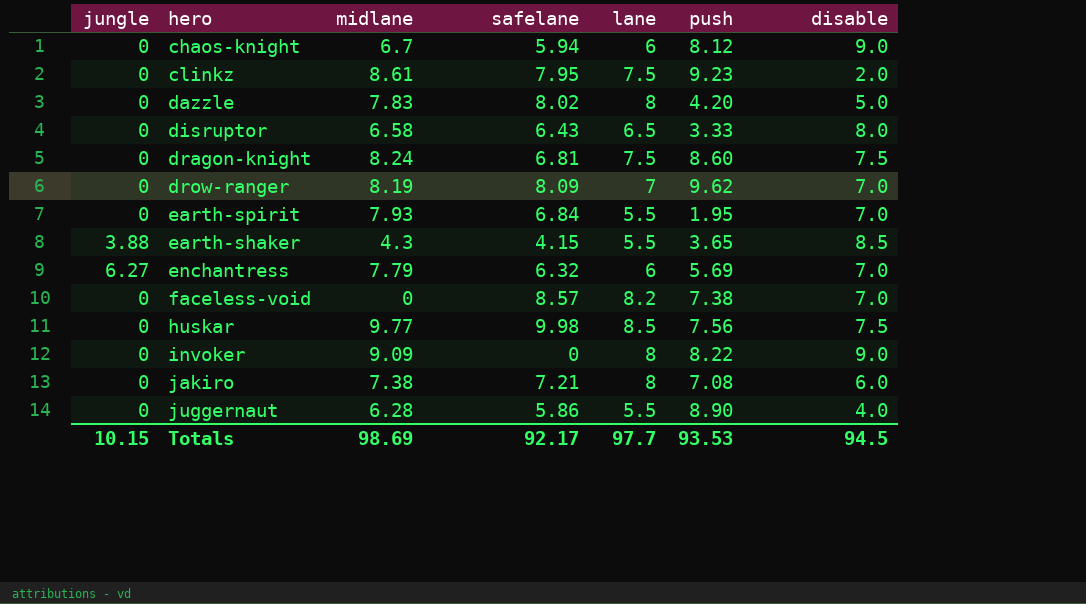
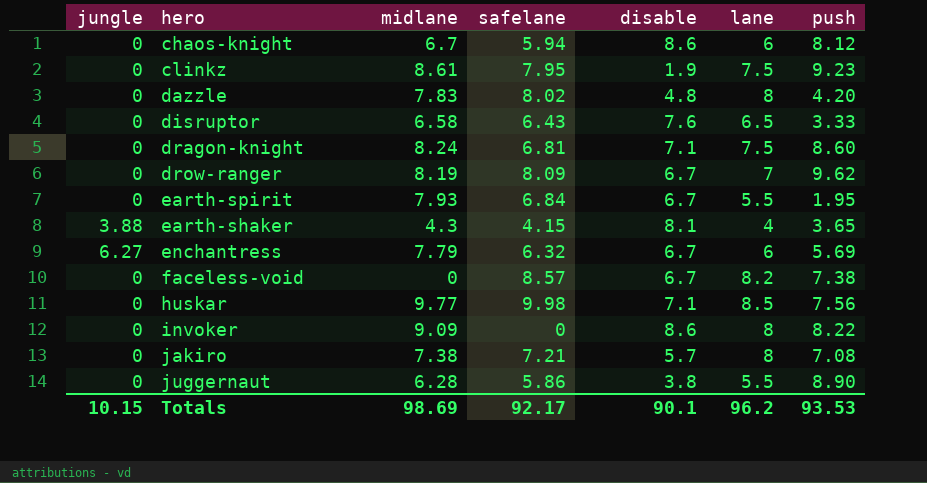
column disable | position: 7 -> 5
chaos-knight | disable: 9.0 -> 8.6
clinkz | disable: 2.0 -> 1.9
dazzle | disable: 5.0 -> 4.8
disruptor | disable: 8.0 -> 7.6
dragon-knight | disable: 7.5 -> 7.1
drow-ranger | disable: 7.0 -> 6.7
earth-spirit | disable: 7.0 -> 6.7
earth-shaker | disable: 8.5 -> 8.1
earth-shaker | lane: 5.5 -> 4
enchantress | disable: 7.0 -> 6.7
faceless-void | disable: 7.0 -> 6.7
huskar | disable: 7.5 -> 7.1
invoker | disable: 9.0 -> 8.6
jakiro | disable: 6.0 -> 5.7
juggernaut | disable: 4.0 -> 3.8
Totals | disable: 94.5 -> 90.1
Totals | lane: 97.7 -> 96.2

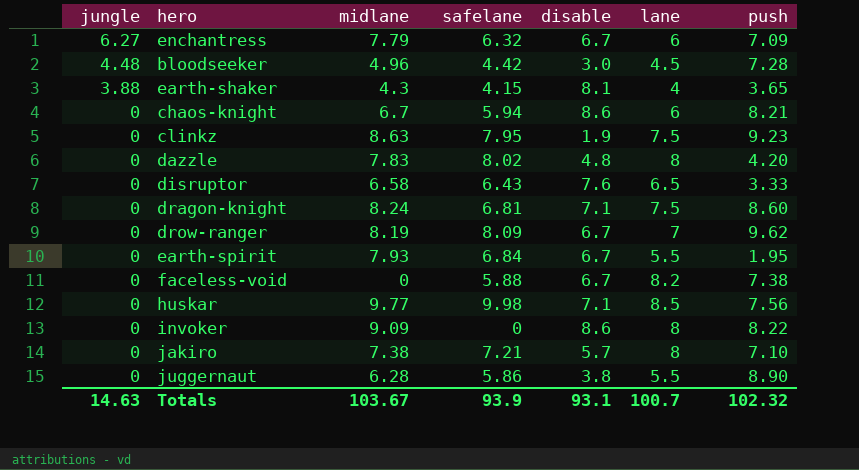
row order: none -> jungle descending
enchantress | push: 5.69 -> 7.09
row bloodseeker: none -> 4.48 | 4.96 | 4.42 | 3.0 | 4.5 | 7.28
chaos-knight | push: 8.12 -> 8.21
clinkz | midlane: 8.61 -> 8.63
faceless-void | safelane: 8.57 -> 5.88
jakiro | push: 7.08 -> 7.10
Totals | jungle: 10.15 -> 14.63
Totals | midlane: 98.69 -> 103.67
Totals | safelane: 92.17 -> 93.9
Totals | disable: 90.1 -> 93.1
Totals | lane: 96.2 -> 100.7
Totals | push: 93.53 -> 102.32

